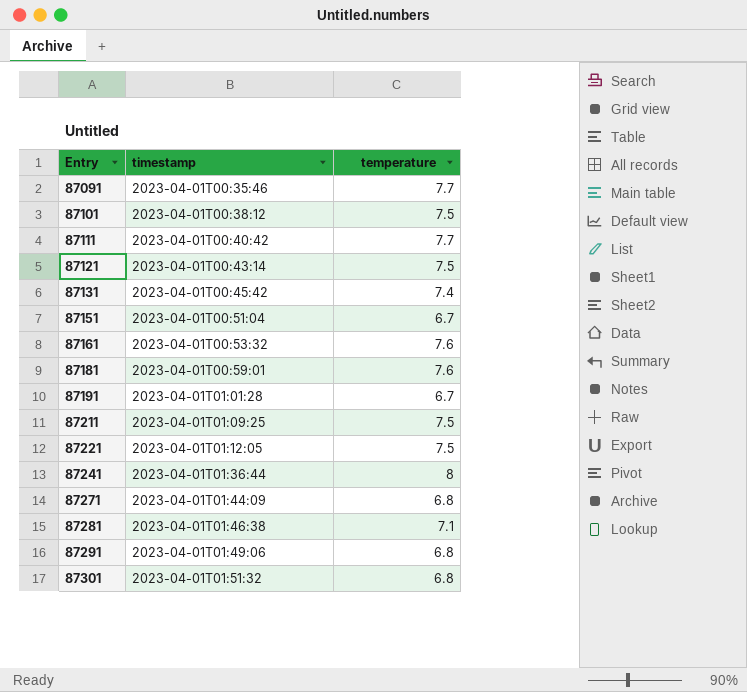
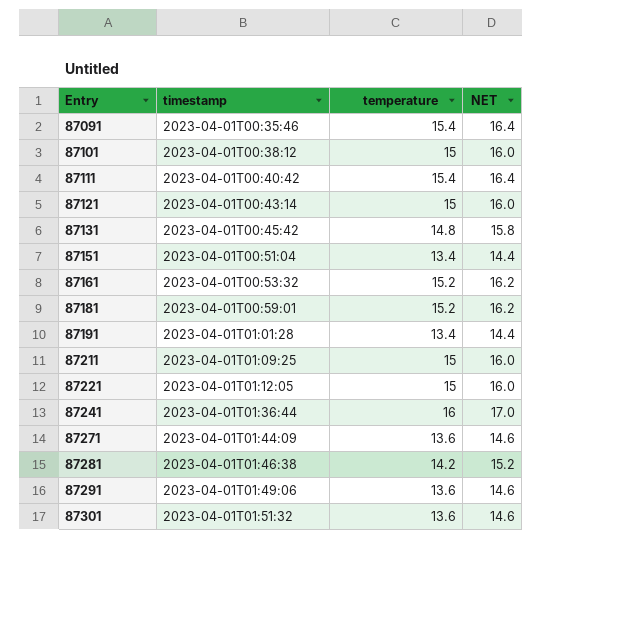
column NET | formula: none -> [temperature] + 1
87091 | temperature: 7.7 -> 15.4
87101 | temperature: 7.5 -> 15
87111 | temperature: 7.7 -> 15.4
87121 | temperature: 7.5 -> 15
87131 | temperature: 7.4 -> 14.8
87151 | temperature: 6.7 -> 13.4
87161 | temperature: 7.6 -> 15.2
87181 | temperature: 7.6 -> 15.2
87191 | temperature: 6.7 -> 13.4
87211 | temperature: 7.5 -> 15
87221 | temperature: 7.5 -> 15
87241 | temperature: 8 -> 16
87271 | temperature: 6.8 -> 13.6
87281 | temperature: 7.1 -> 14.2
87291 | temperature: 6.8 -> 13.6
87301 | temperature: 6.8 -> 13.6

